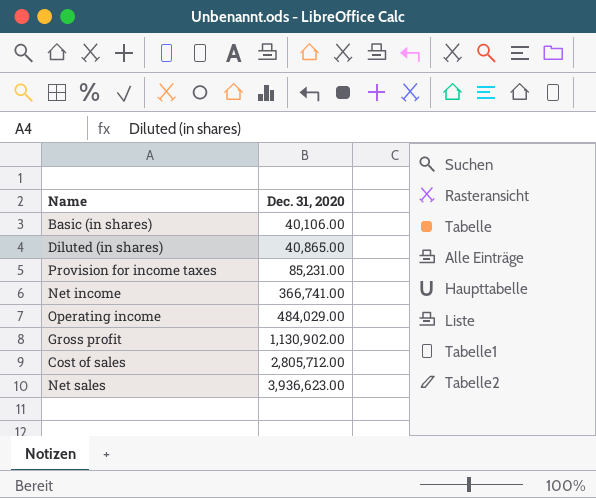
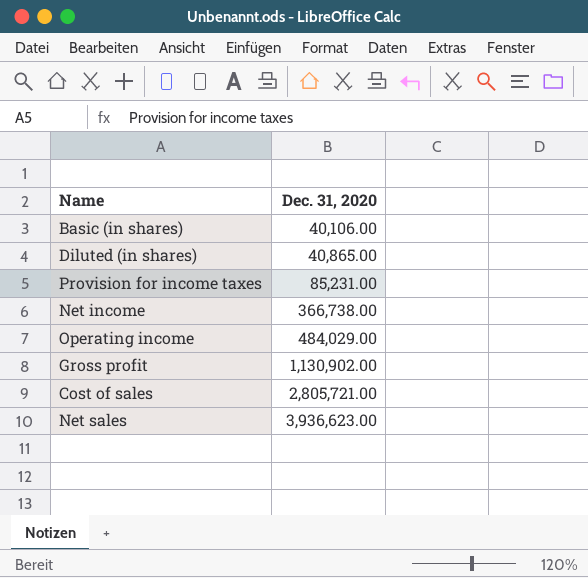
Net income | Dec. 31, 2020: 366,741.00 -> 366,738.00
Cost of sales | Dec. 31, 2020: 2,805,712.00 -> 2,805,721.00

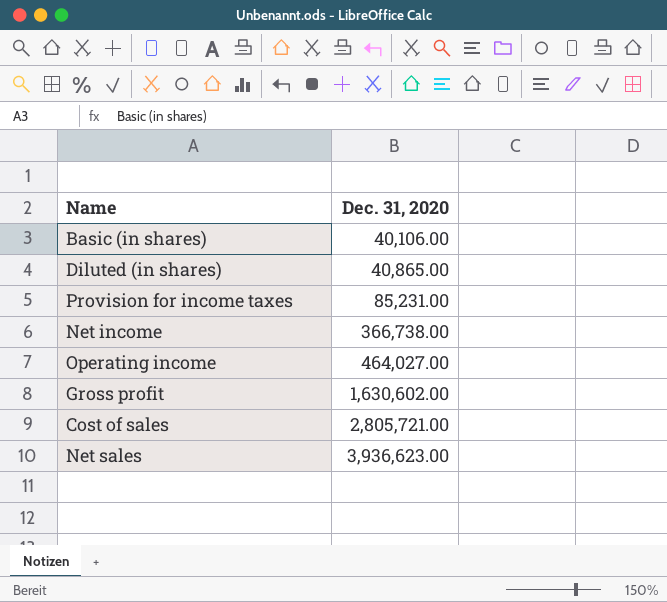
Operating income | Dec. 31, 2020: 484,029.00 -> 464,027.00
Gross profit | Dec. 31, 2020: 1,130,902.00 -> 1,630,602.00

